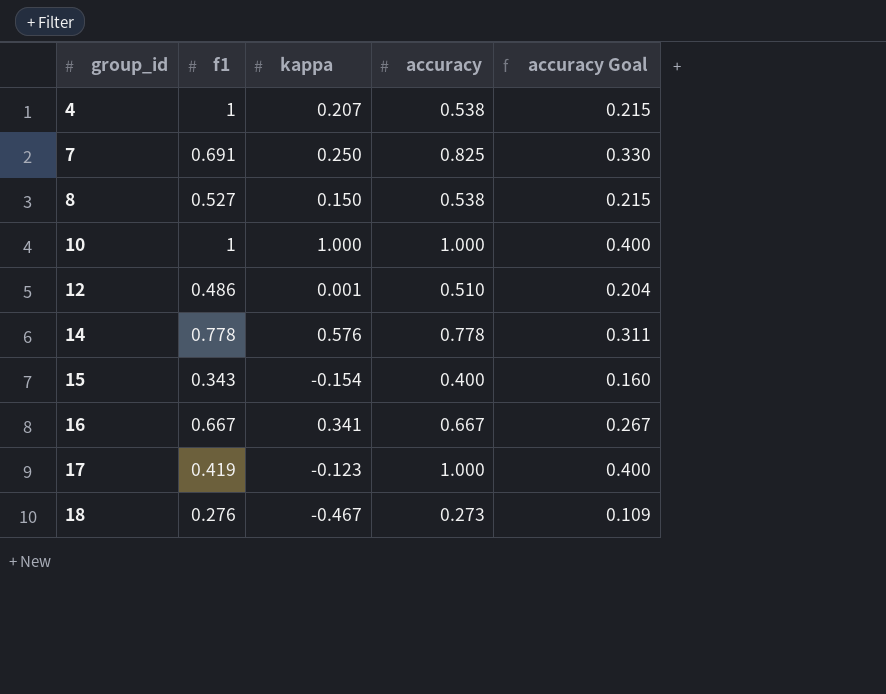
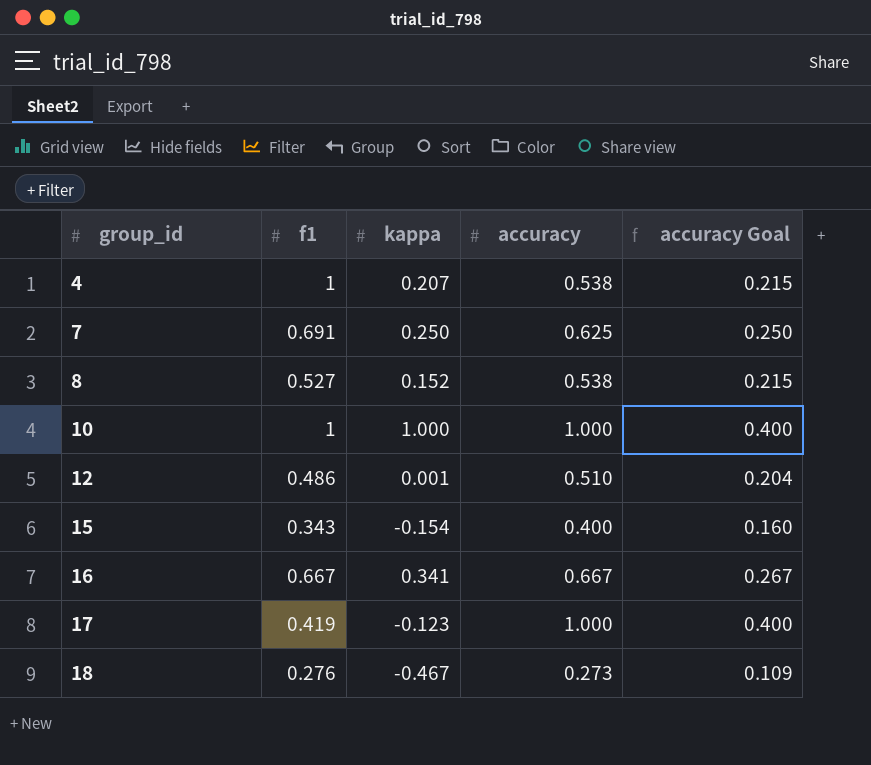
row 14: 0.778 | 0.576 | 0.778 | 0.311 -> none
7 | accuracy: 0.825 -> 0.625
7 | accuracy Goal: 0.330 -> 0.250
8 | kappa: 0.150 -> 0.152

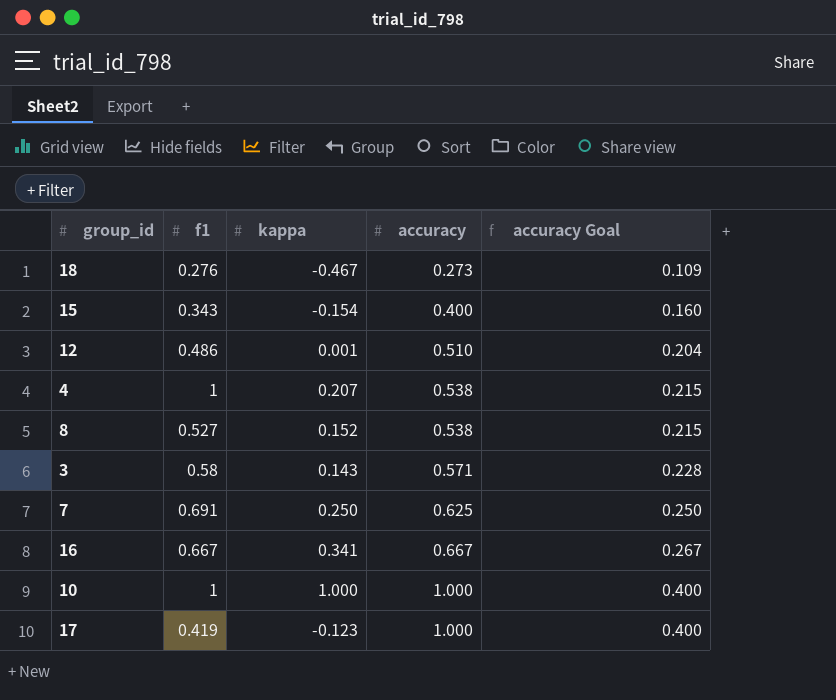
row order: group_id ascending -> accuracy ascending
row 3: none -> 0.58 | 0.143 | 0.571 | 0.228

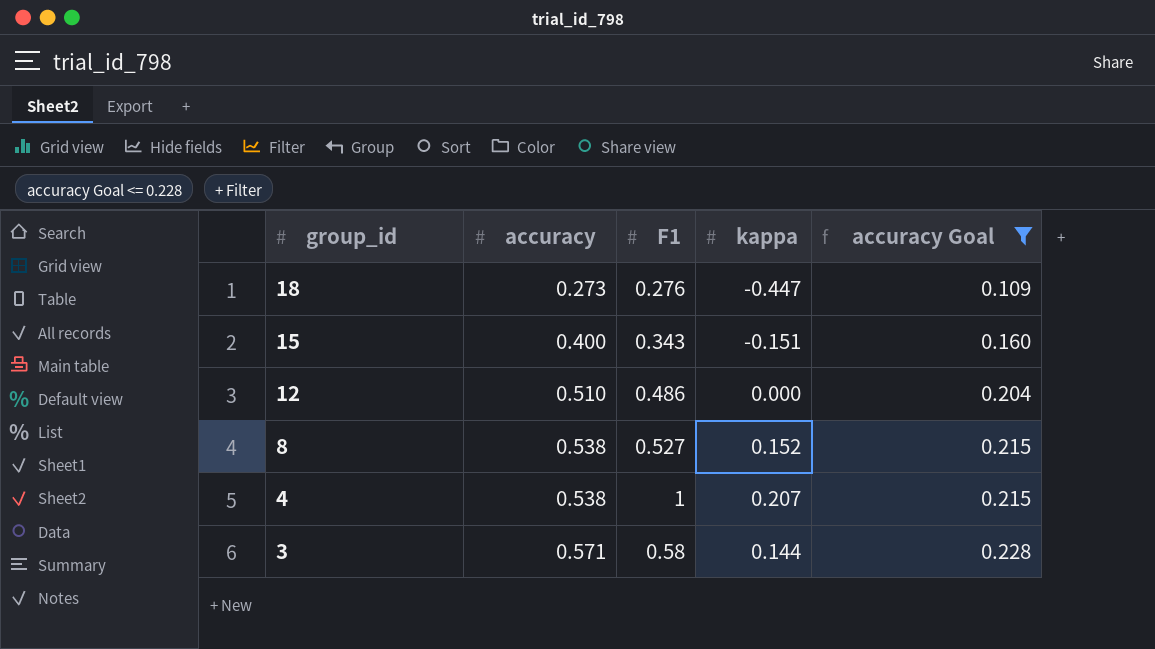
filter: none -> accuracy Goal <= 0.228
row order: accuracy ascending -> group_id descending
column accuracy | position: 4 -> 2
column name: f1 -> F1
18 | kappa: -0.467 -> -0.447
15 | kappa: -0.154 -> -0.151
12 | kappa: 0.001 -> 0.000
3 | kappa: 0.143 -> 0.144

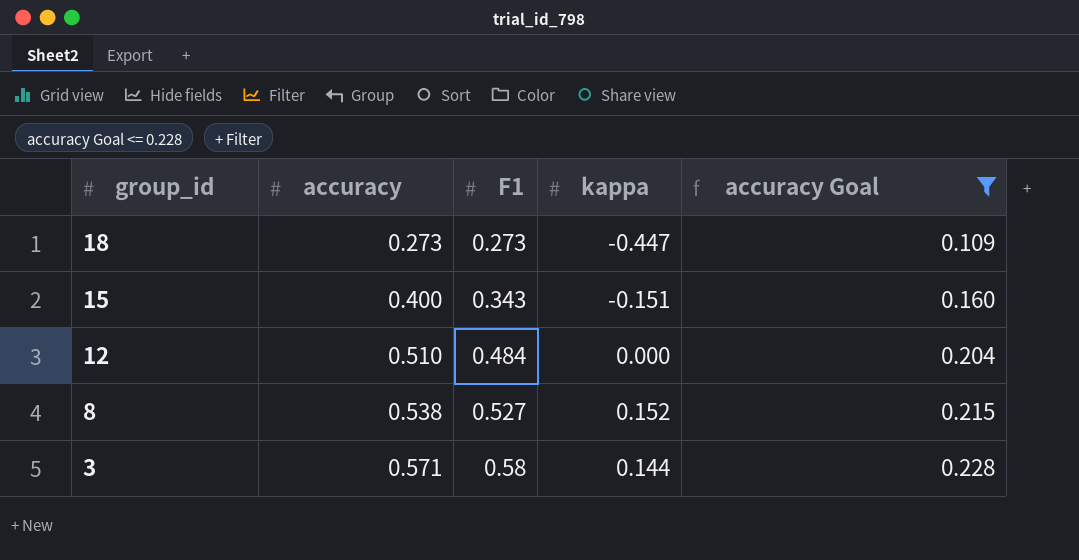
row 4: 0.538 | 1 | 0.207 | 0.215 -> none
18 | F1: 0.276 -> 0.273
12 | F1: 0.486 -> 0.484

